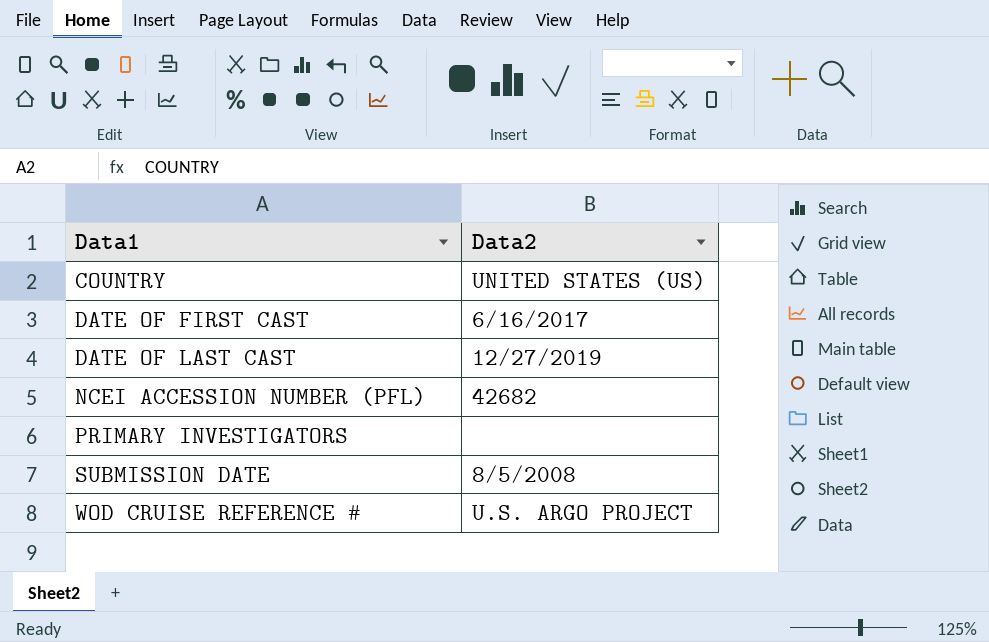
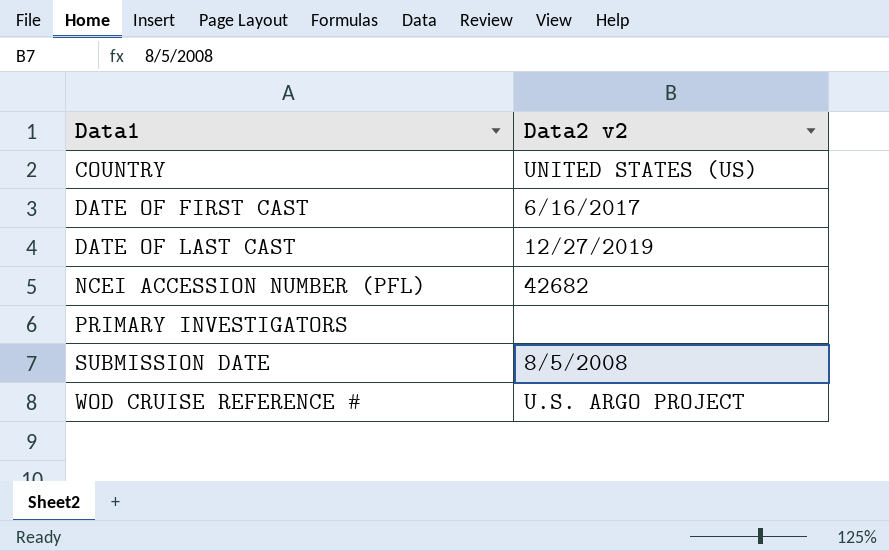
column name: Data2 -> Data2 v2

